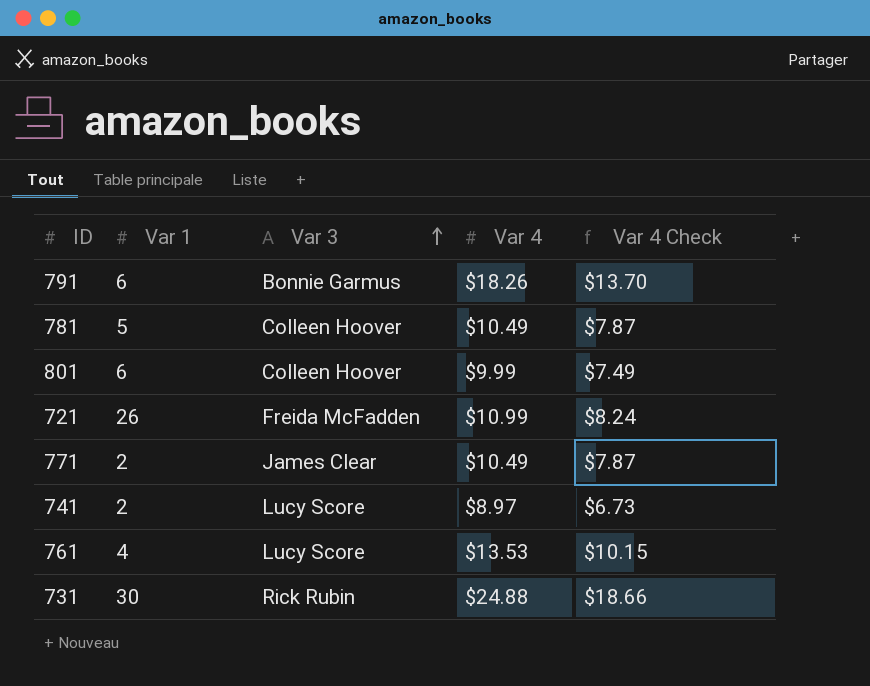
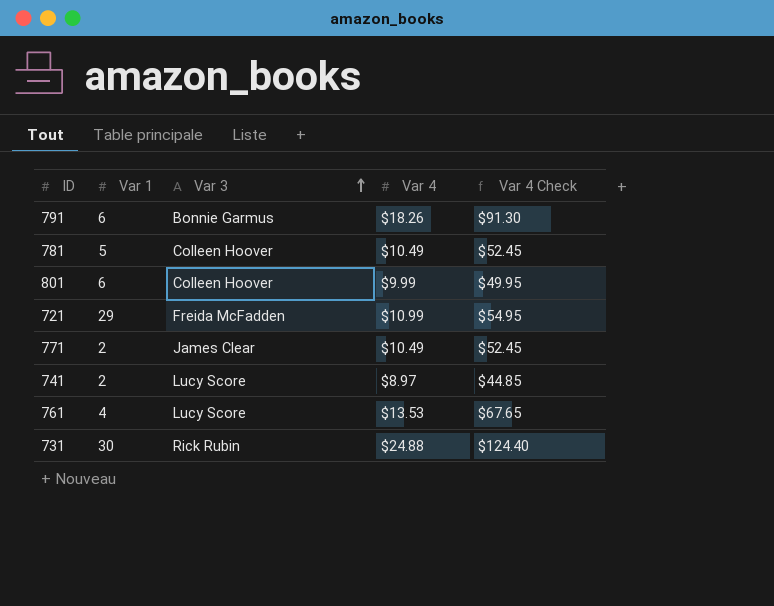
column Var 4 Check | formula: [Var 4] * 0.75 -> [Var 4] * 5
721 | Var 1: 26 -> 29

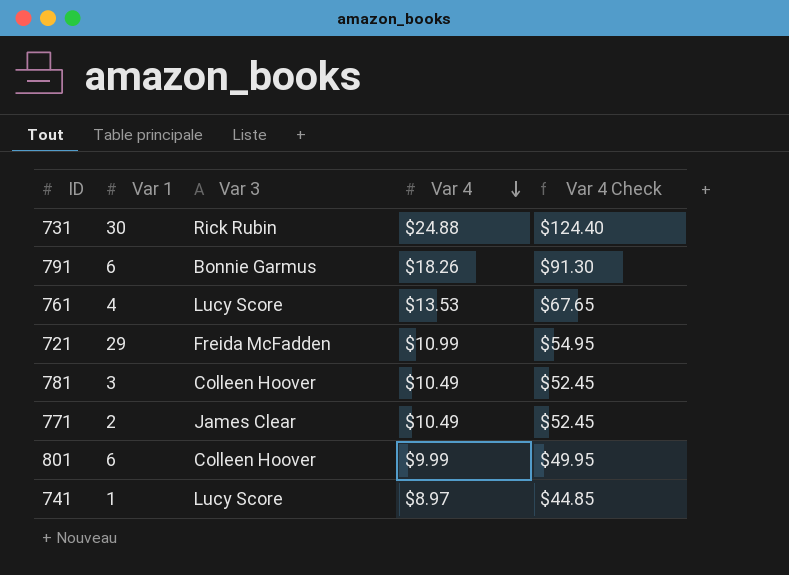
row order: Var 3 ascending -> Var 4 descending
781 | Var 1: 5 -> 3
741 | Var 1: 2 -> 1

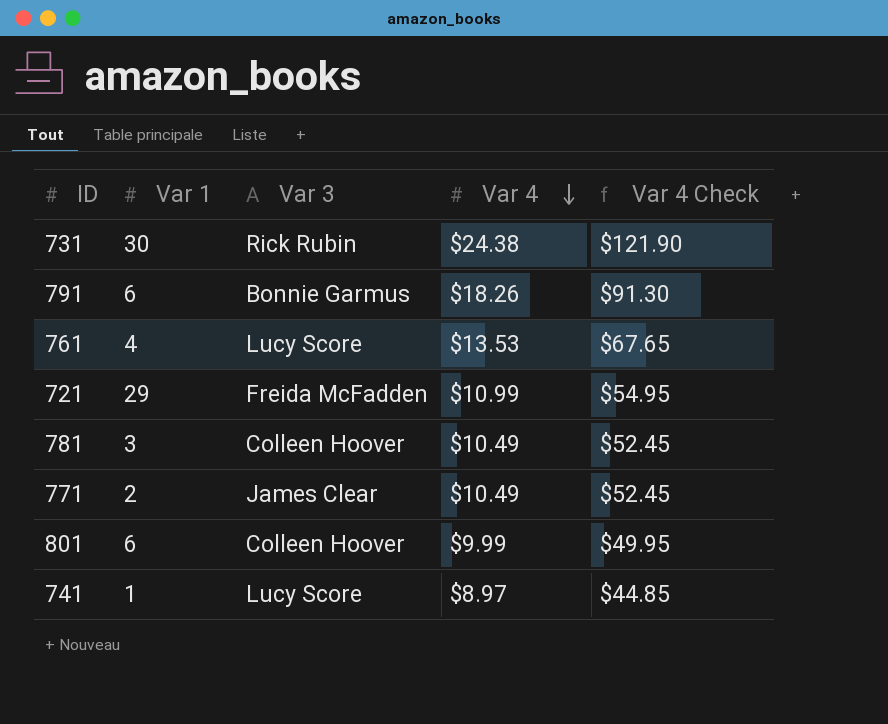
731 | Var 4: $24.88 -> $24.38
731 | Var 4 Check: $124.40 -> $121.90

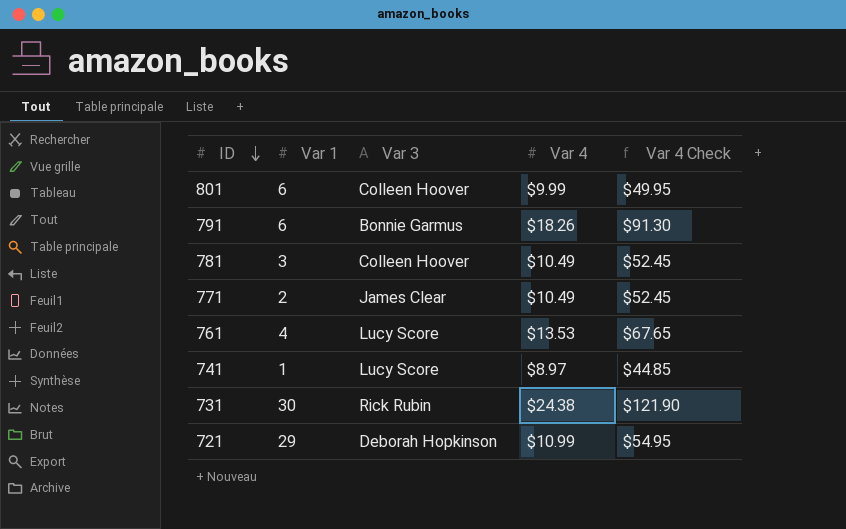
row order: Var 4 descending -> ID descending
721 | Var 3: Freida McFadden -> Deborah Hopkinson

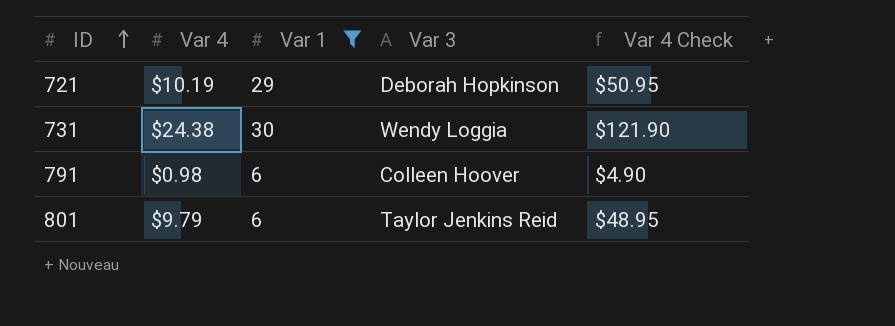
filter: none -> Var 1 >= 6
row order: ID descending -> ID ascending
column Var 4 | position: 4 -> 2
721 | Var 4: $10.99 -> $10.19
721 | Var 4 Check: $54.95 -> $50.95
731 | Var 3: Rick Rubin -> Wendy Loggia
791 | Var 4: $18.26 -> $0.98
791 | Var 3: Bonnie Garmus -> Colleen Hoover
791 | Var 4 Check: $91.30 -> $4.90
801 | Var 4: $9.99 -> $9.79
801 | Var 3: Colleen Hoover -> Taylor Jenkins Reid
801 | Var 4 Check: $49.95 -> $48.95

